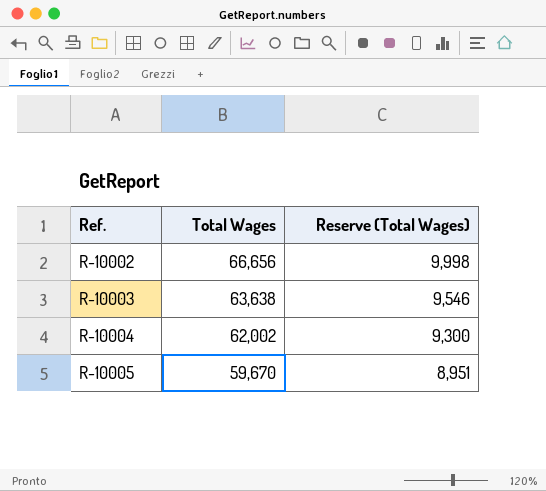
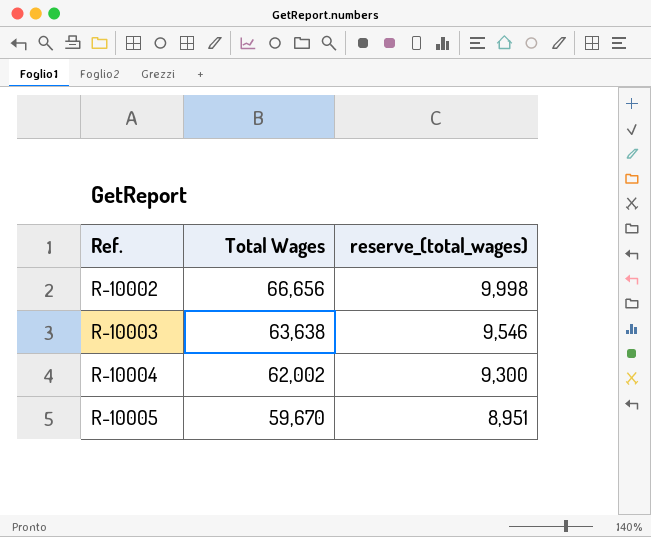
column name: Reserve (Total Wages) -> reserve_(total_wages)

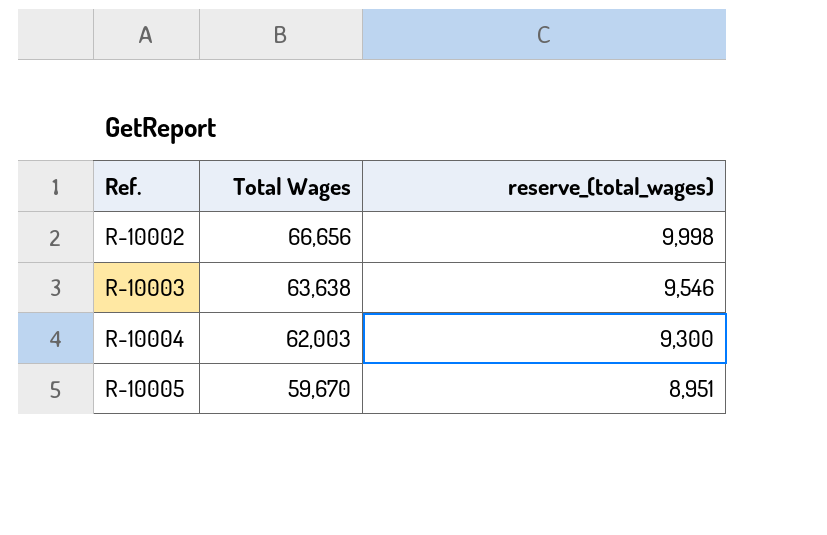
R-10004 | Total Wages: 62,002 -> 62,003

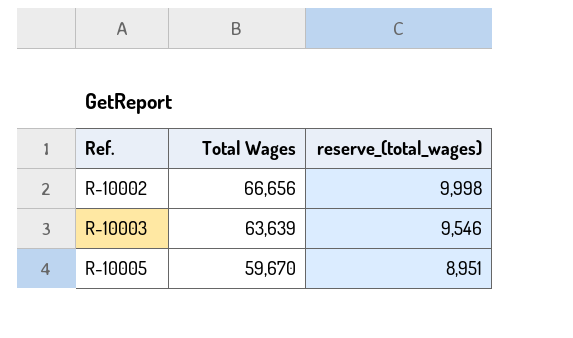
row R-10004: 62,003 | 9,300 -> none
R-10003 | Total Wages: 63,638 -> 63,639

